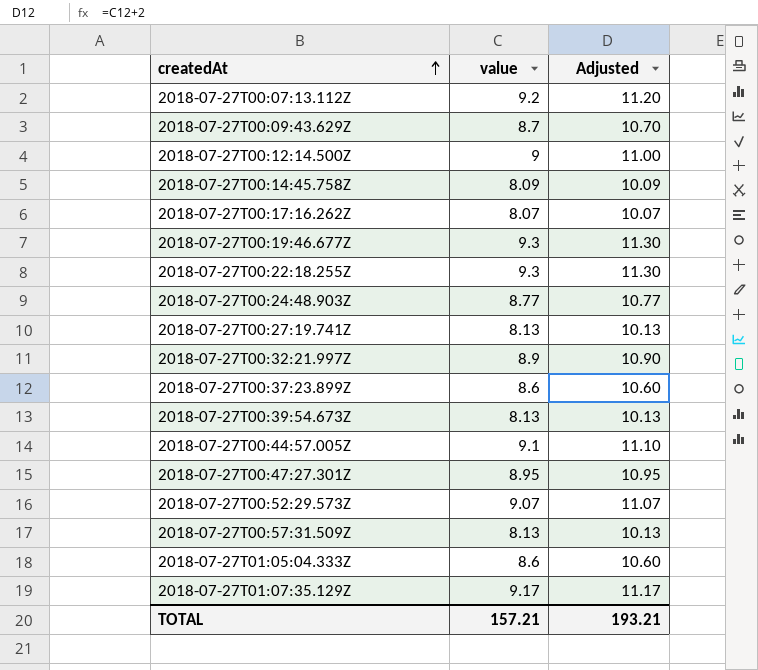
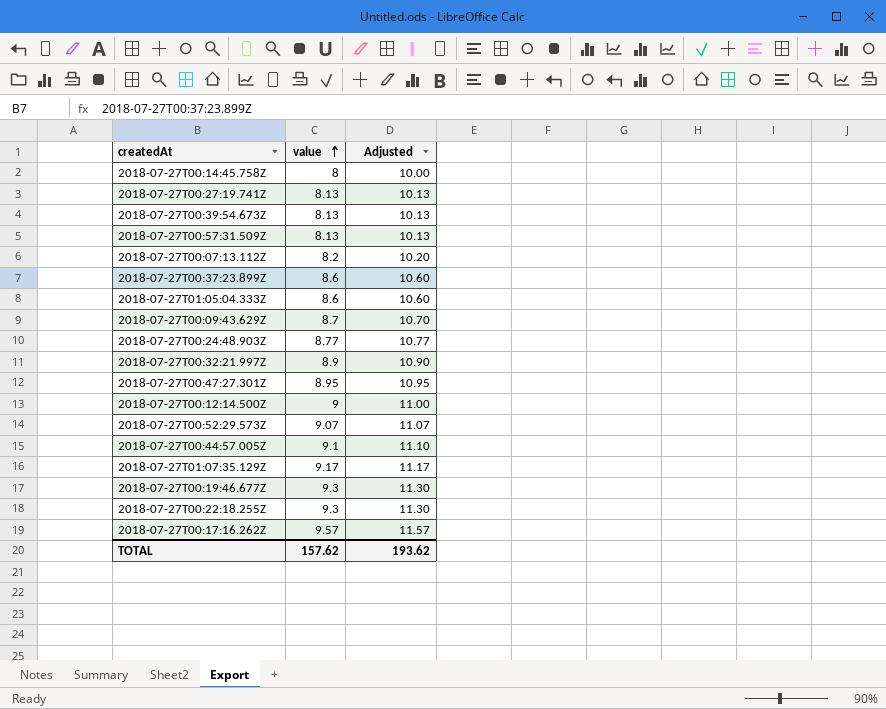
row order: createdAt ascending -> value ascending
2018-07-27T00:14:45.758Z | value: 8.09 -> 8
2018-07-27T00:14:45.758Z | Adjusted: 10.09 -> 10.00
2018-07-27T00:07:13.112Z | value: 9.2 -> 8.2
2018-07-27T00:07:13.112Z | Adjusted: 11.20 -> 10.20
2018-07-27T00:17:16.262Z | value: 8.07 -> 9.57
2018-07-27T00:17:16.262Z | Adjusted: 10.07 -> 11.57
TOTAL | value: 157.21 -> 157.62
TOTAL | Adjusted: 193.21 -> 193.62

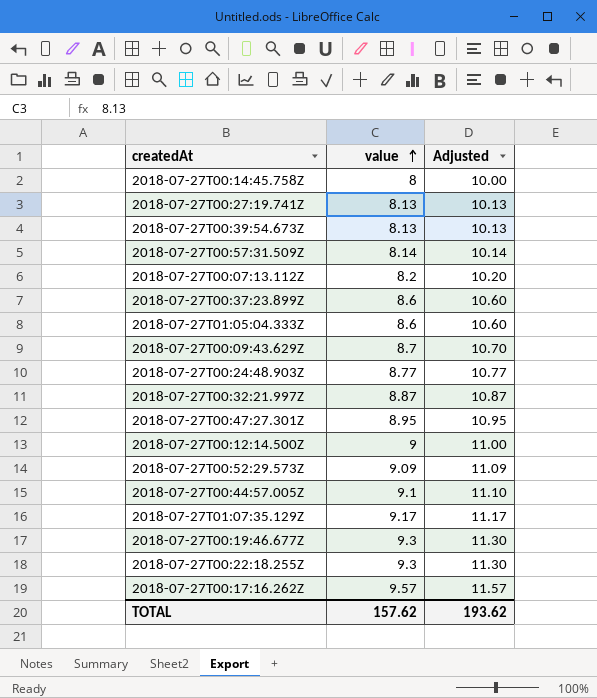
2018-07-27T00:57:31.509Z | value: 8.13 -> 8.14
2018-07-27T00:57:31.509Z | Adjusted: 10.13 -> 10.14
2018-07-27T00:32:21.997Z | value: 8.9 -> 8.87
2018-07-27T00:32:21.997Z | Adjusted: 10.90 -> 10.87
2018-07-27T00:52:29.573Z | value: 9.07 -> 9.09
2018-07-27T00:52:29.573Z | Adjusted: 11.07 -> 11.09

